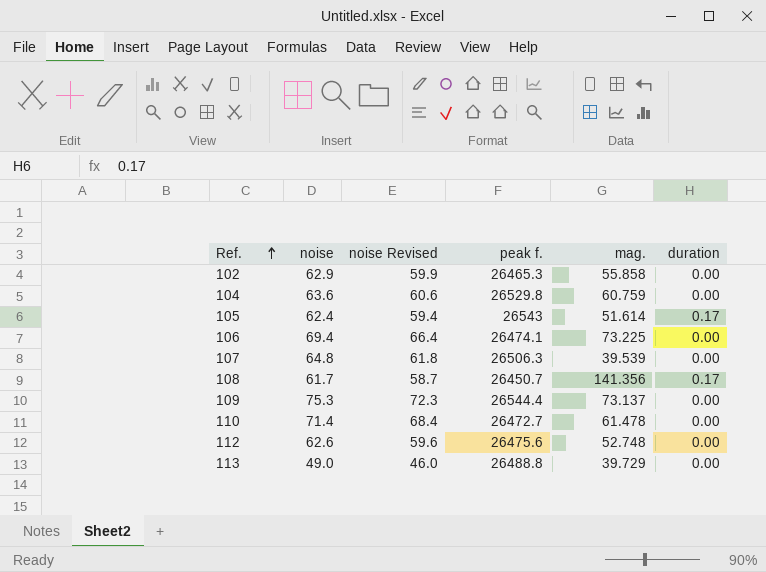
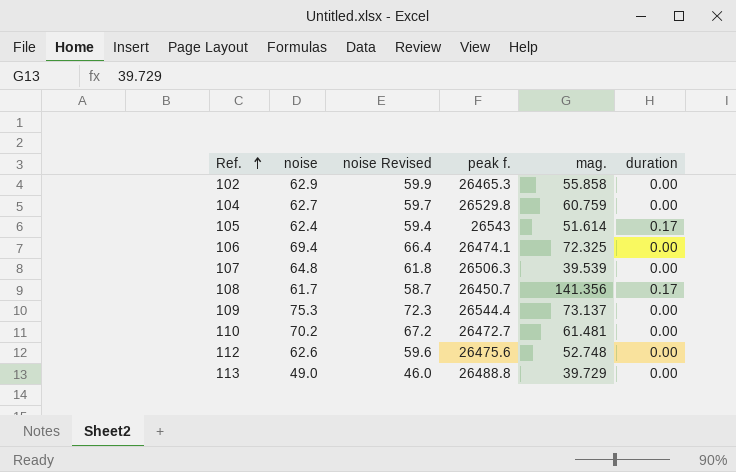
104 | noise: 63.6 -> 62.7
104 | noise Revised: 60.6 -> 59.7
106 | mag.: 73.225 -> 72.325
110 | noise: 71.4 -> 70.2
110 | noise Revised: 68.4 -> 67.2
110 | mag.: 61.478 -> 61.481

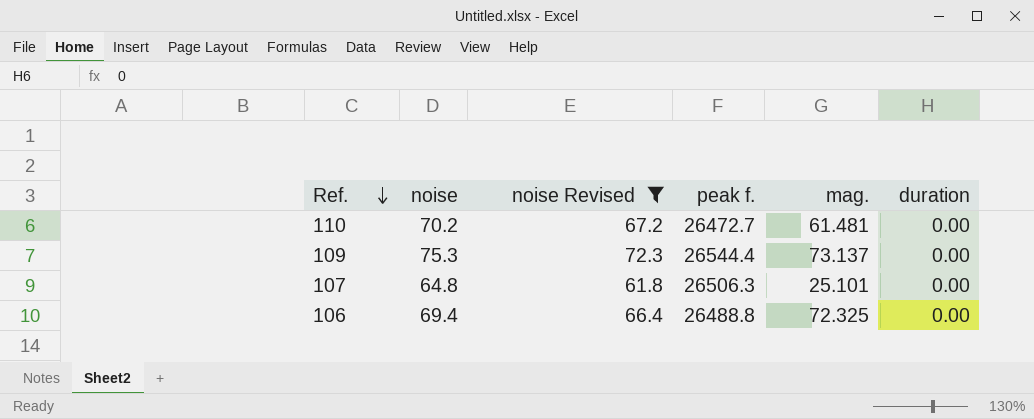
filter: none -> noise Revised >= 61.8
row order: Ref. ascending -> Ref. descending
107 | mag.: 39.539 -> 25.101
106 | peak f.: 26474.1 -> 26488.8

